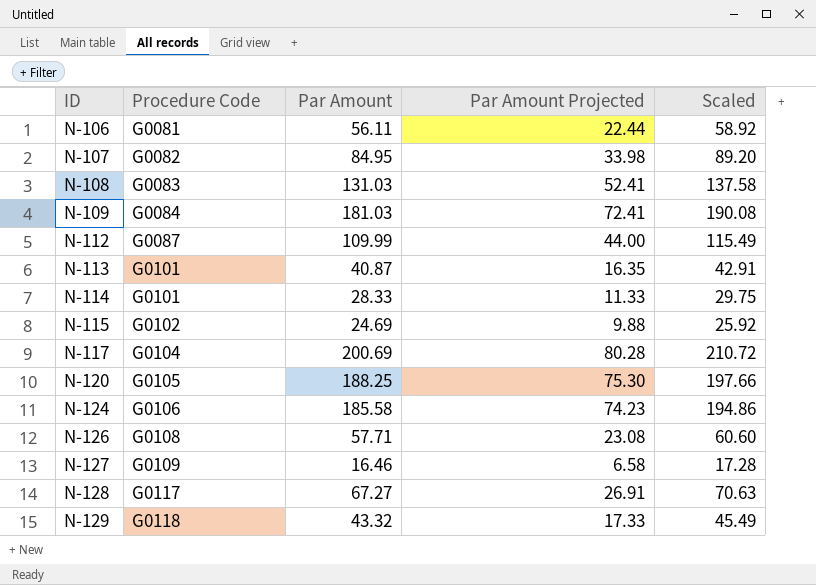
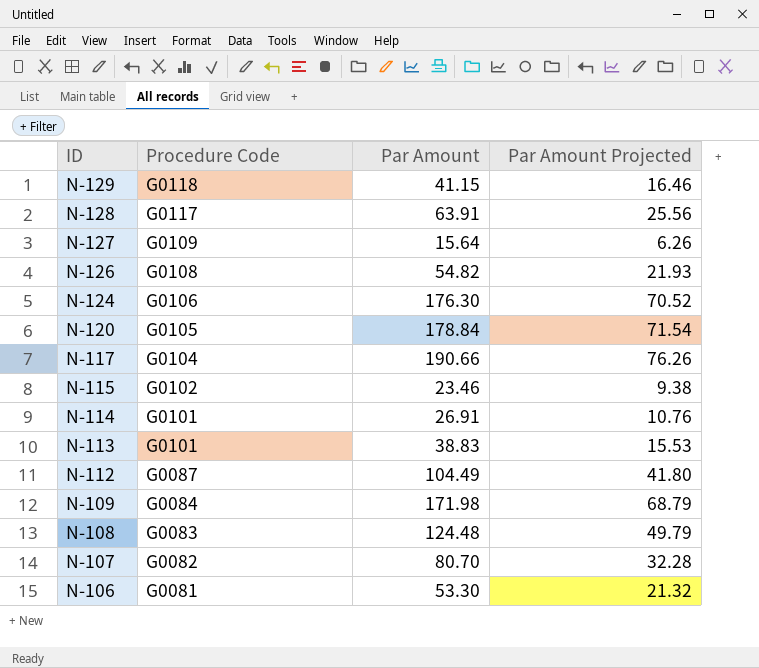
row order: ID ascending -> ID descending
column Scaled | formula: [Par Amount] * 1.05 -> none
N-129 | Par Amount: 43.32 -> 41.15
N-129 | Par Amount Projected: 17.33 -> 16.46
N-128 | Par Amount: 67.27 -> 63.91
N-128 | Par Amount Projected: 26.91 -> 25.56
N-127 | Par Amount: 16.46 -> 15.64
N-127 | Par Amount Projected: 6.58 -> 6.26
N-126 | Par Amount: 57.71 -> 54.82
N-126 | Par Amount Projected: 23.08 -> 21.93
N-124 | Par Amount: 185.58 -> 176.30
N-124 | Par Amount Projected: 74.23 -> 70.52
N-120 | Par Amount: 188.25 -> 178.84
N-120 | Par Amount Projected: 75.30 -> 71.54
N-117 | Par Amount: 200.69 -> 190.66
N-117 | Par Amount Projected: 80.28 -> 76.26
N-115 | Par Amount: 24.69 -> 23.46
N-115 | Par Amount Projected: 9.88 -> 9.38
N-114 | Par Amount: 28.33 -> 26.91
N-114 | Par Amount Projected: 11.33 -> 10.76
N-113 | Par Amount: 40.87 -> 38.83
N-113 | Par Amount Projected: 16.35 -> 15.53
N-112 | Par Amount: 109.99 -> 104.49
N-112 | Par Amount Projected: 44.00 -> 41.80
N-109 | Par Amount: 181.03 -> 171.98
N-109 | Par Amount Projected: 72.41 -> 68.79
N-108 | Par Amount: 131.03 -> 124.48
N-108 | Par Amount Projected: 52.41 -> 49.79
N-107 | Par Amount: 84.95 -> 80.70
N-107 | Par Amount Projected: 33.98 -> 32.28
N-106 | Par Amount: 56.11 -> 53.30
N-106 | Par Amount Projected: 22.44 -> 21.32

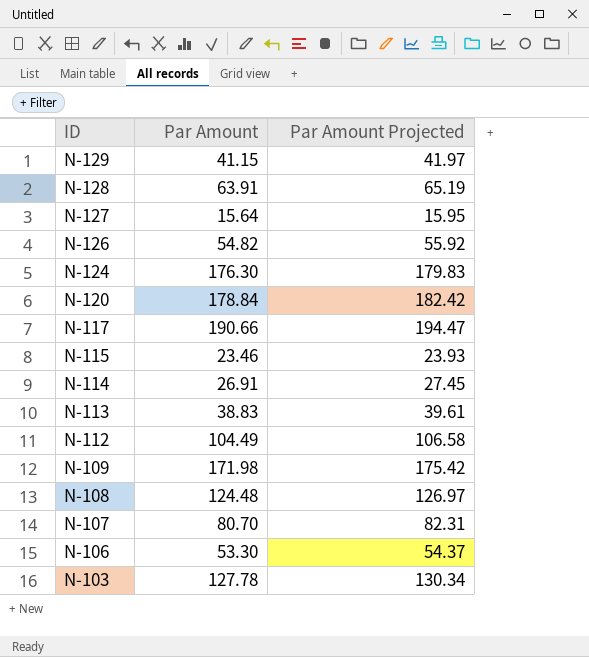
column Procedure Code | position: 2 -> none
column Par Amount Projected | formula: [Par Amount] * 0.4 -> [Par Amount] * 1.02
row N-103: none -> 127.78 | 130.34

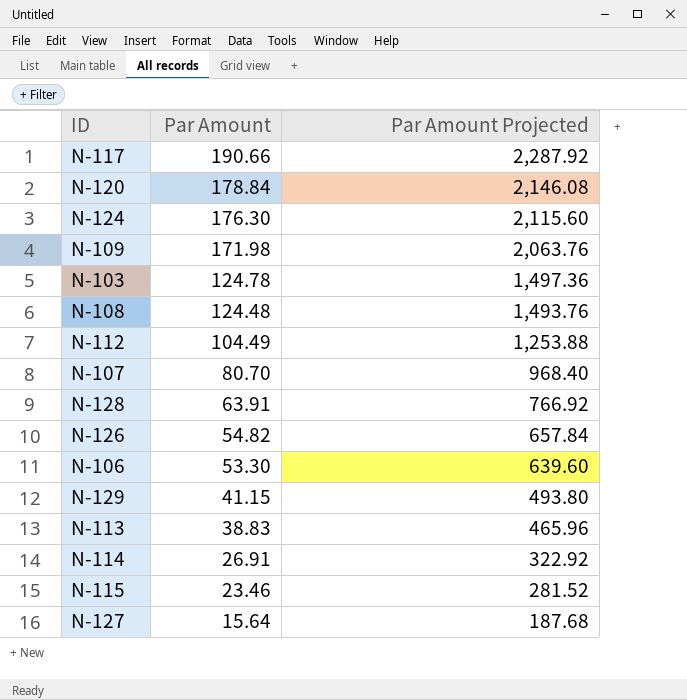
row order: ID descending -> Par Amount descending
column Par Amount Projected | formula: [Par Amount] * 1.02 -> [Par Amount] * 12
N-103 | Par Amount: 127.78 -> 124.78

